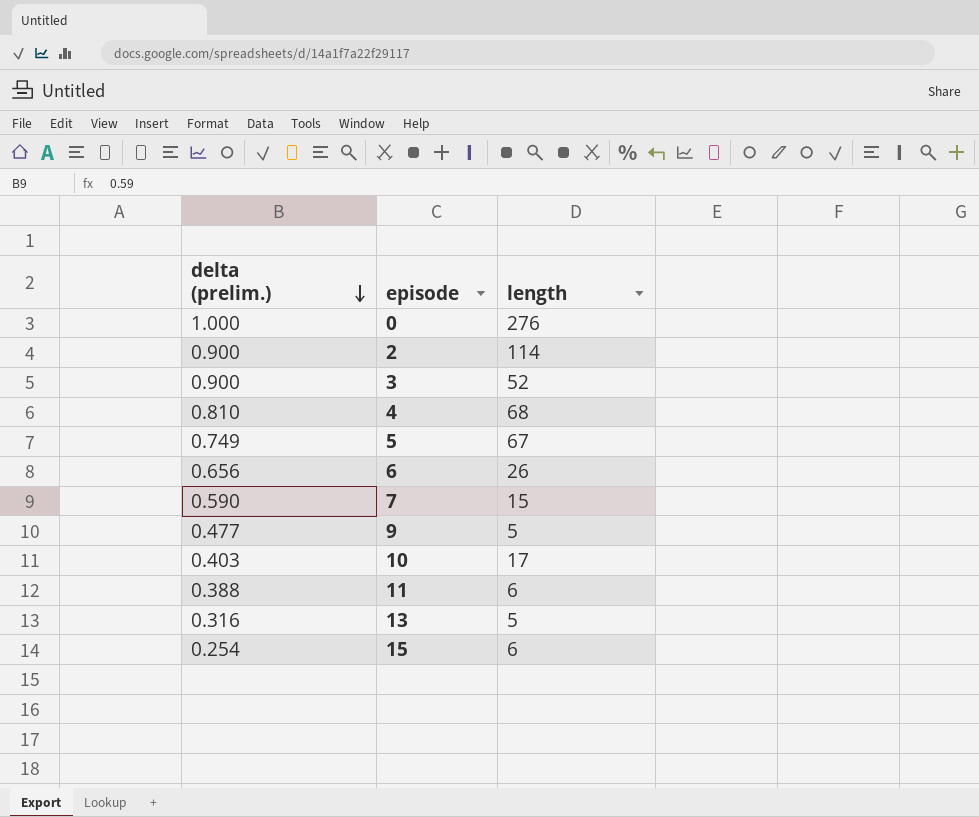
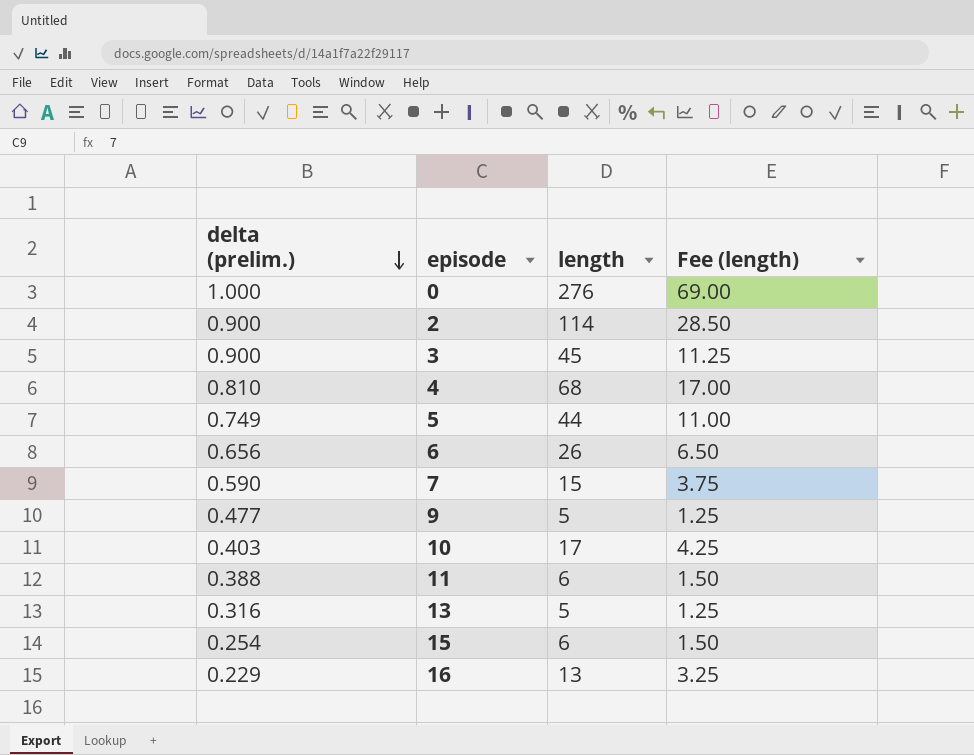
column Fee (length) | formula: none -> [length] * 0.25
3 | length: 52 -> 45
5 | length: 67 -> 44
row 16: none -> 0.229 | 13 | 3.25

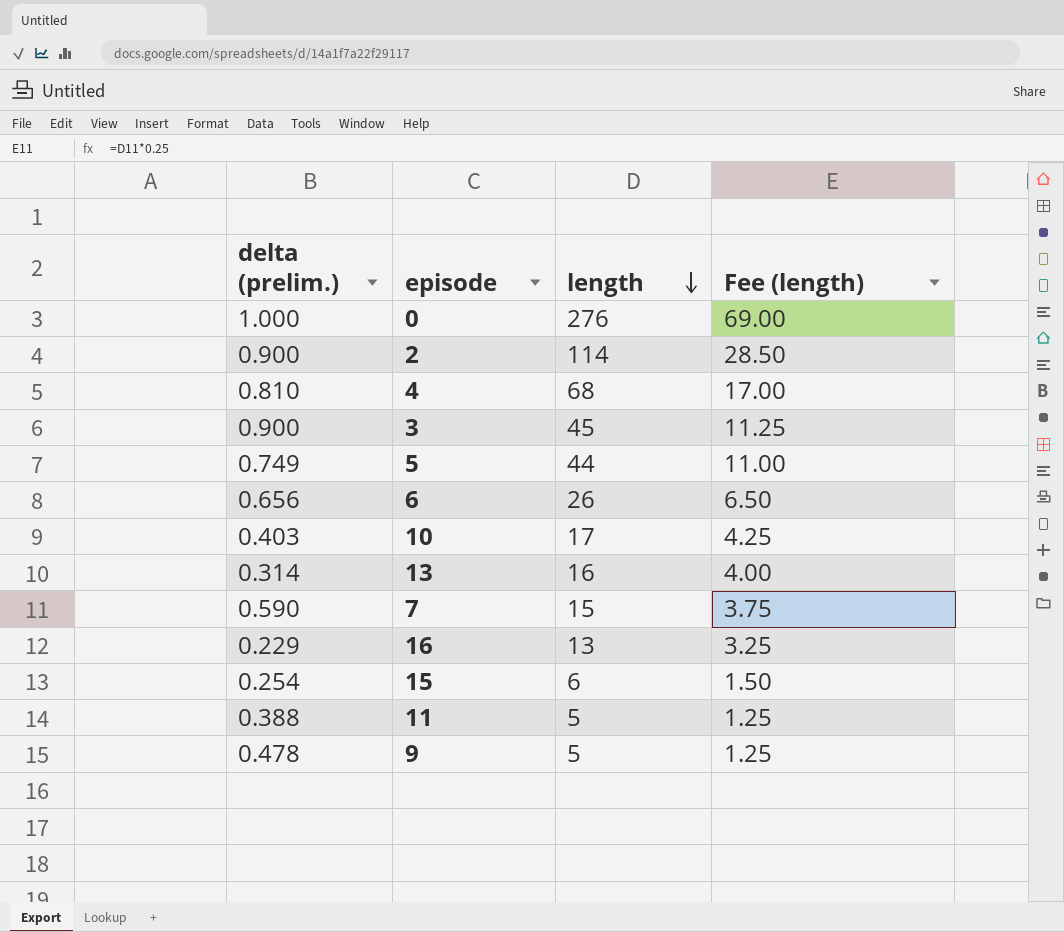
row order: delta (prelim.) descending -> length descending
13 | delta (prelim.): 0.316 -> 0.314
13 | length: 5 -> 16
13 | Fee (length): 1.25 -> 4.00
11 | length: 6 -> 5
11 | Fee (length): 1.50 -> 1.25
9 | delta (prelim.): 0.477 -> 0.478

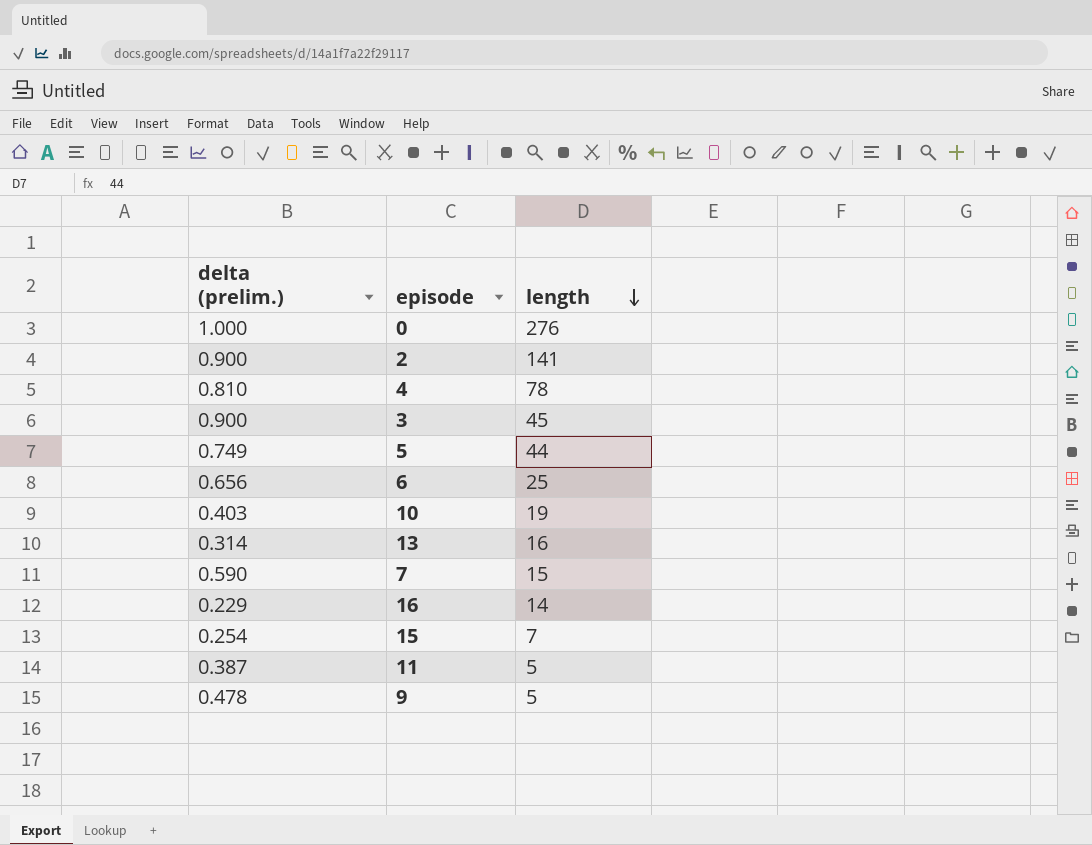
column Fee (length) | formula: [length] * 0.25 -> none
2 | length: 114 -> 141
4 | length: 68 -> 78
6 | length: 26 -> 25
10 | length: 17 -> 19
16 | length: 13 -> 14
15 | length: 6 -> 7
11 | delta (prelim.): 0.388 -> 0.387

